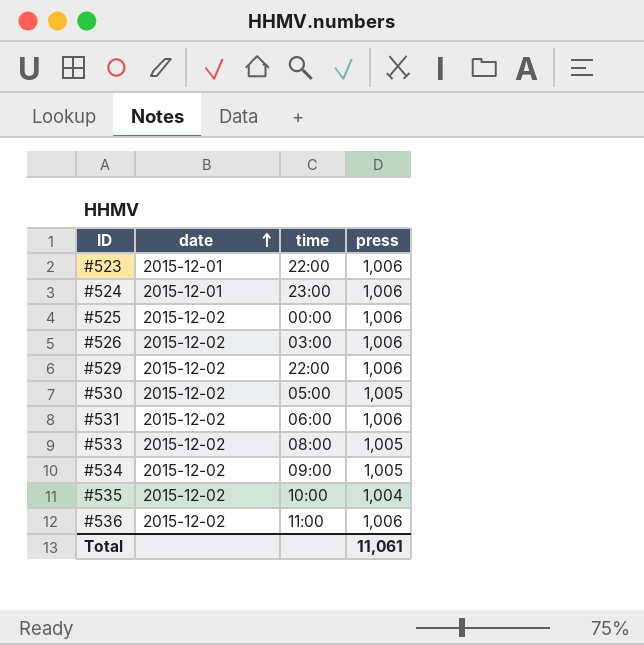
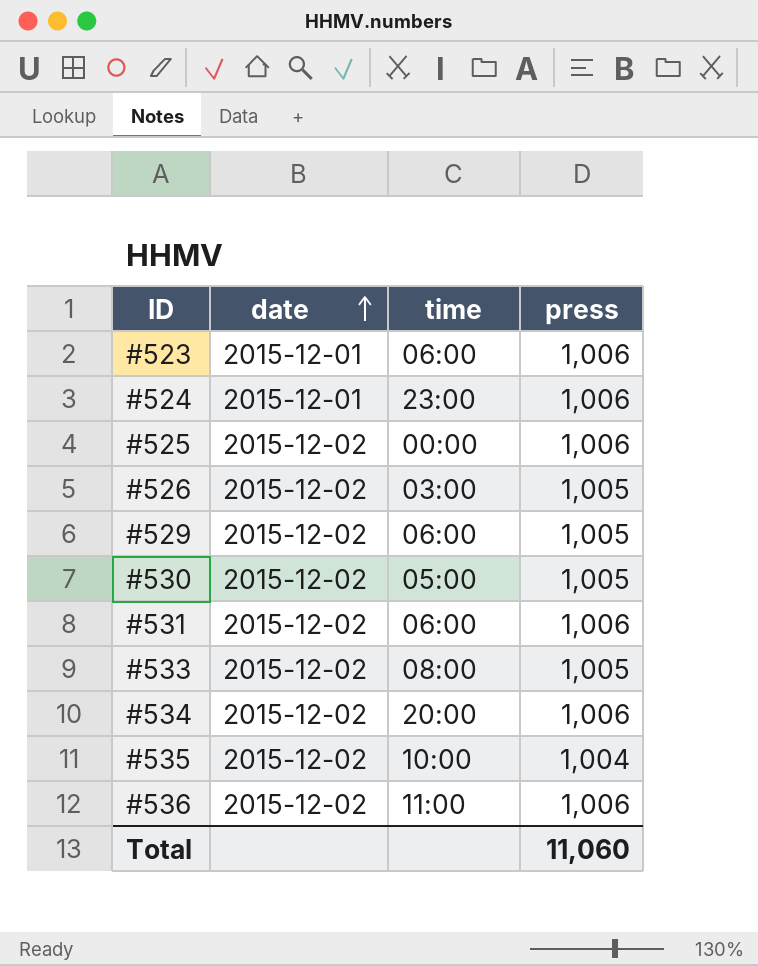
#523 | time: 22:00 -> 06:00
#526 | press: 1,006 -> 1,005
#529 | time: 22:00 -> 06:00
#529 | press: 1,006 -> 1,005
#534 | time: 09:00 -> 20:00
#534 | press: 1,005 -> 1,006
Total | press: 11,061 -> 11,060

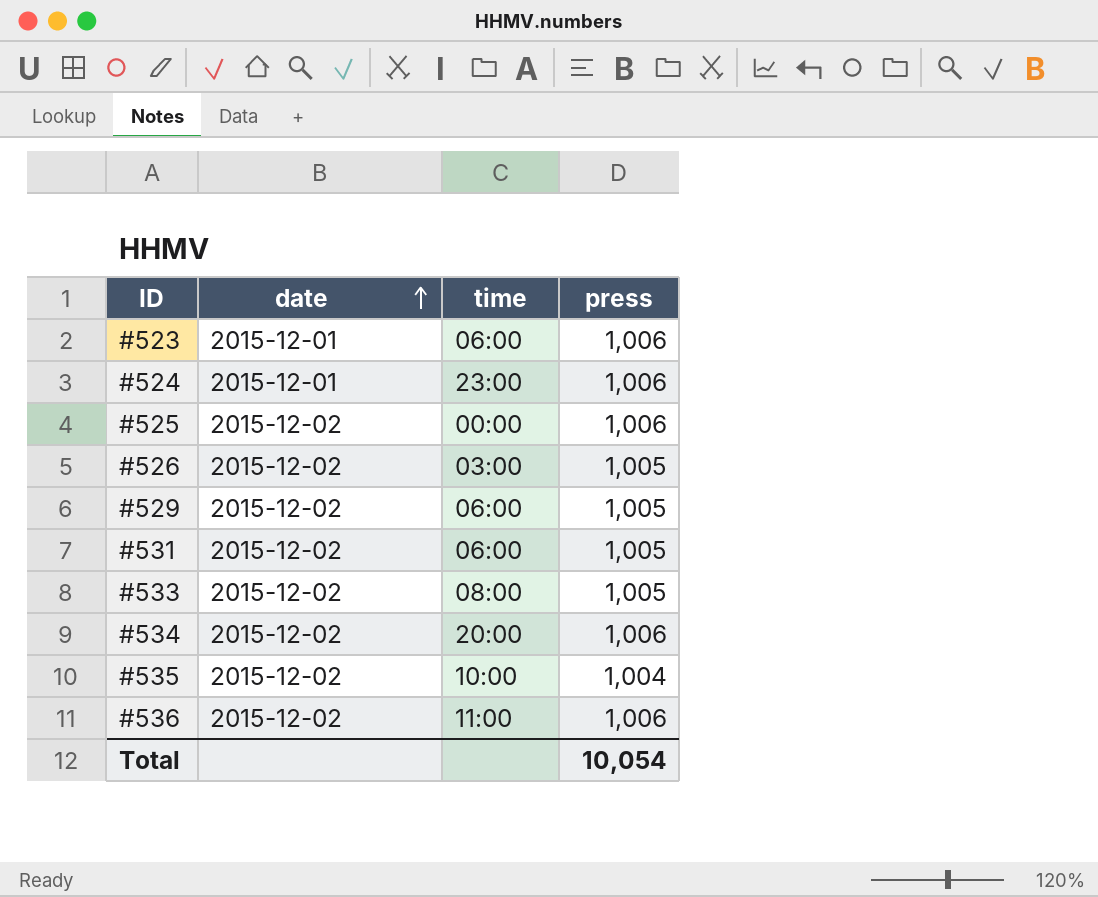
row #530: 2015-12-02 | 05:00 | 1,005 -> none
#531 | press: 1,006 -> 1,005
Total | press: 11,060 -> 10,054

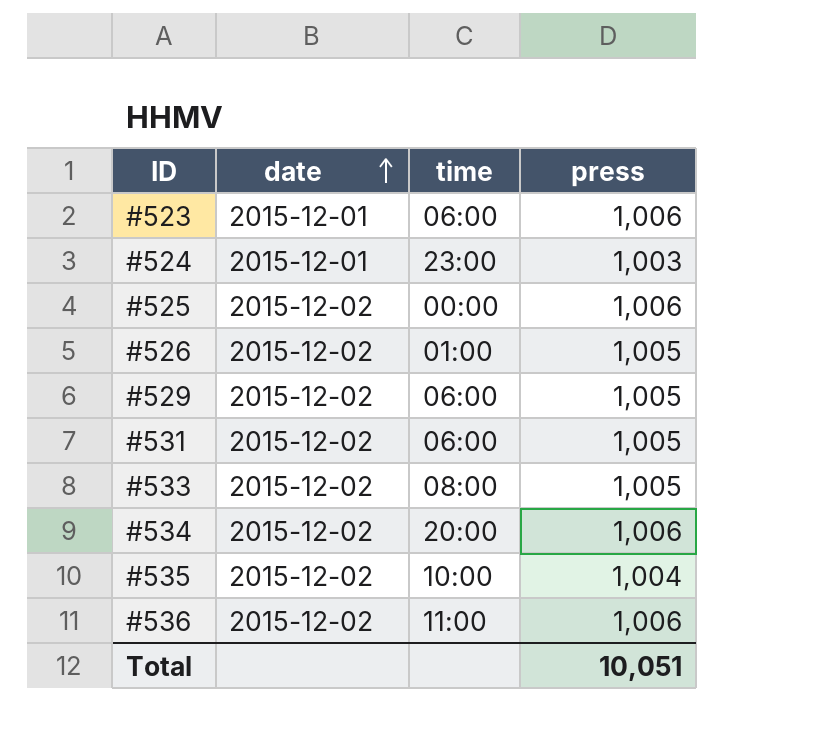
#524 | press: 1,006 -> 1,003
#526 | time: 03:00 -> 01:00
Total | press: 10,054 -> 10,051

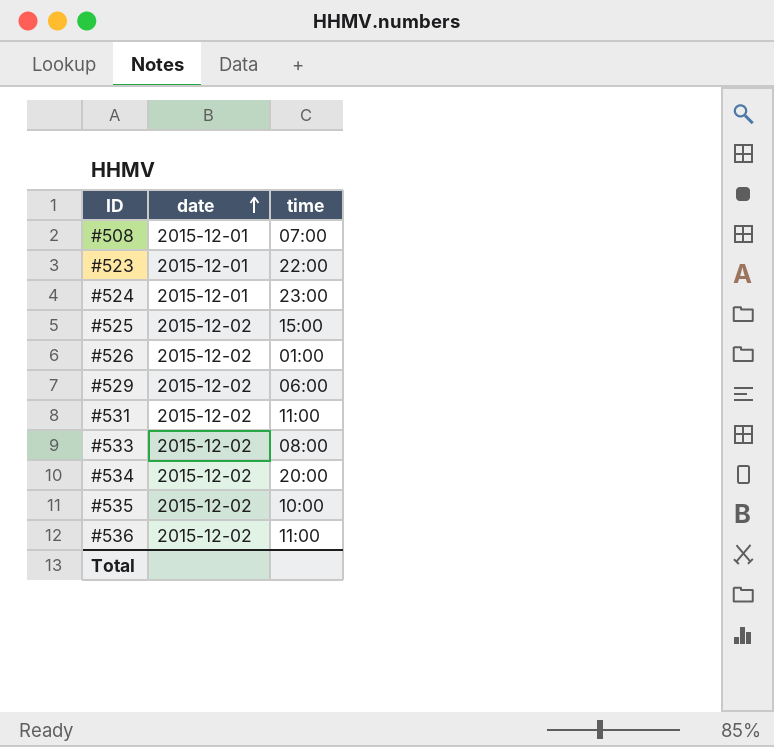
column press | position: 4 -> none
row #508: none -> 2015-12-01 | 07:00
#523 | time: 06:00 -> 22:00
#525 | time: 00:00 -> 15:00
#531 | time: 06:00 -> 11:00

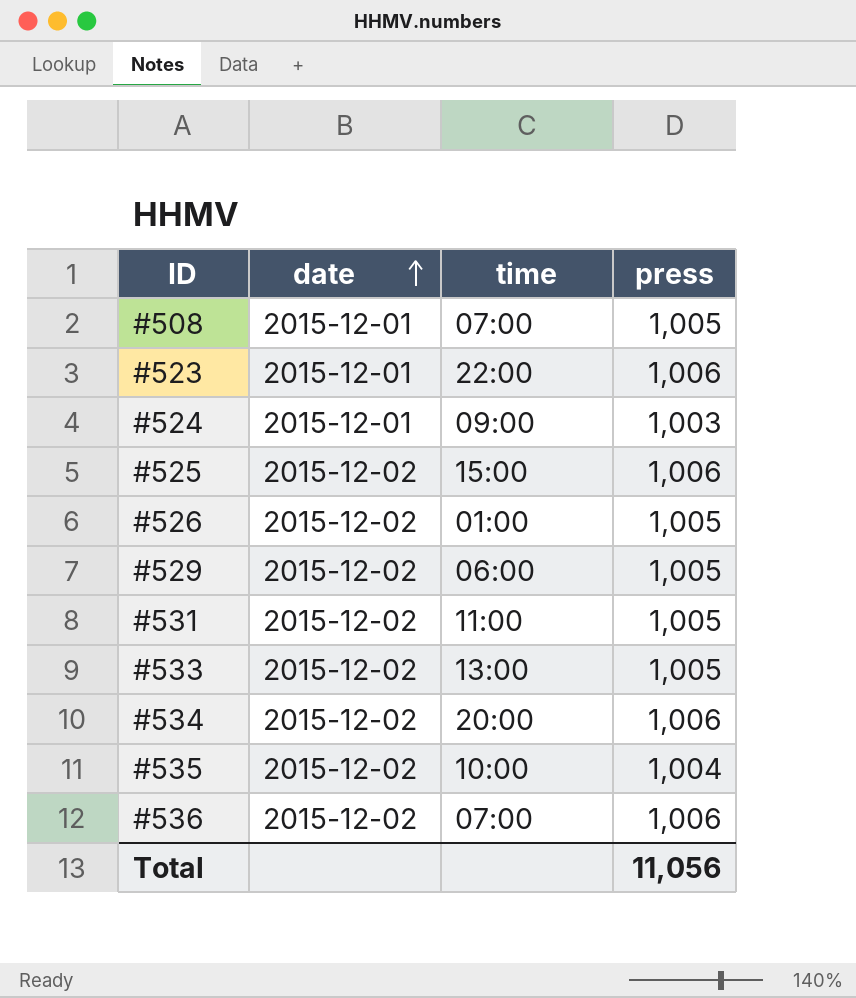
column press | position: none -> 4
#524 | time: 23:00 -> 09:00
#533 | time: 08:00 -> 13:00
#536 | time: 11:00 -> 07:00

